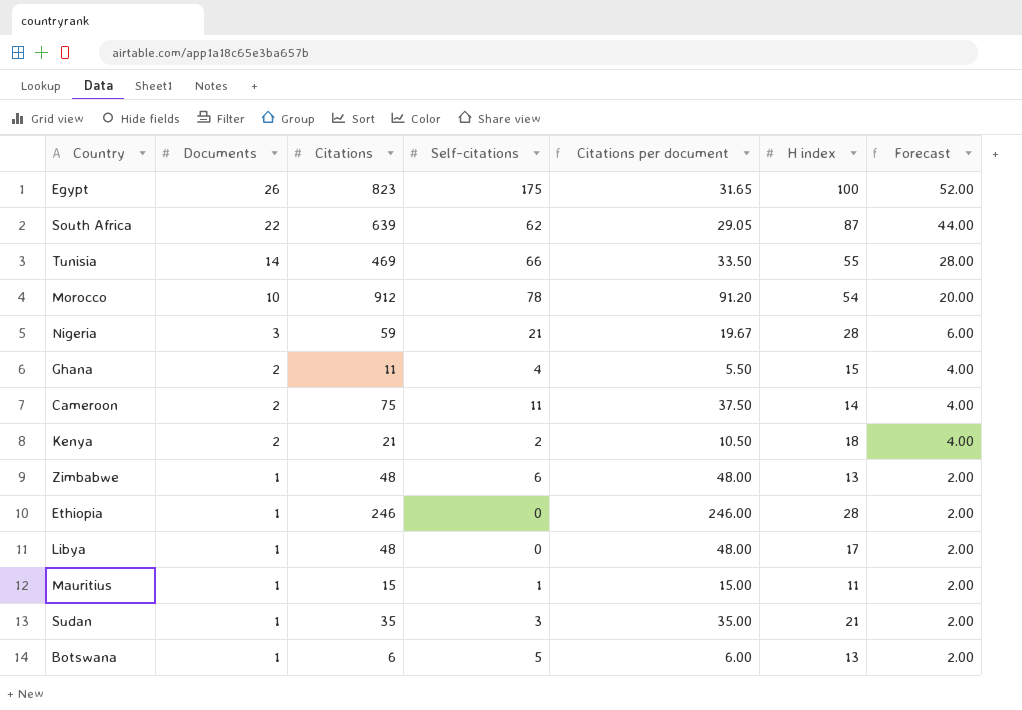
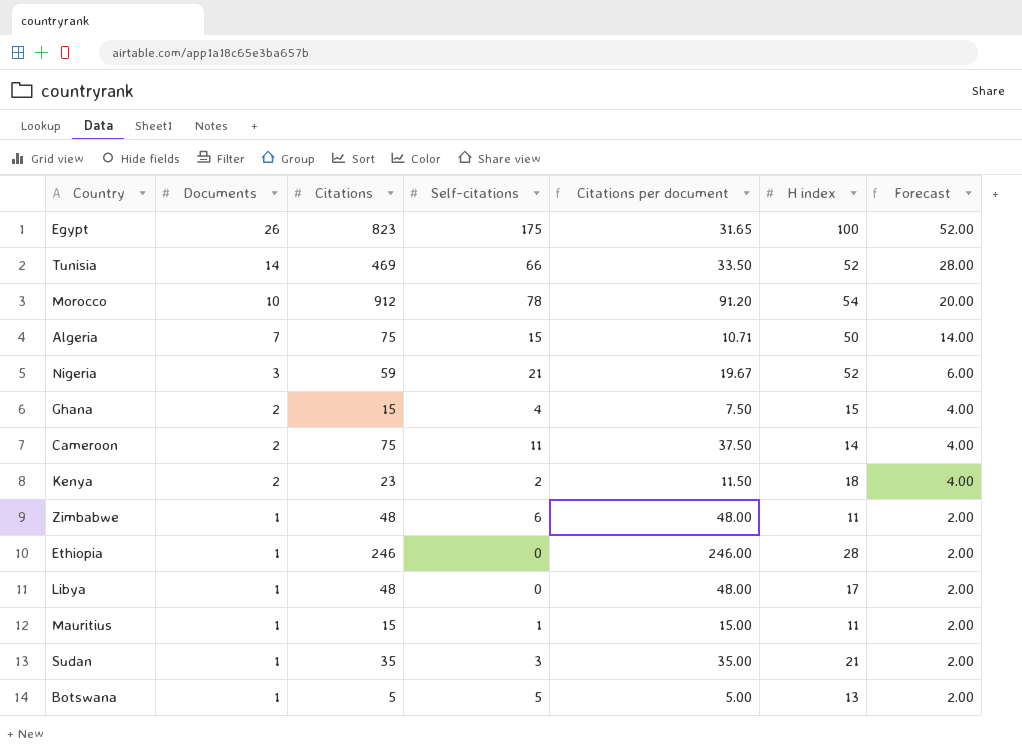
row South Africa: 22 | 639 | 62 | 29.05 | 87 | 44.00 -> none
Tunisia | H index: 55 -> 52
row Algeria: none -> 7 | 75 | 15 | 10.71 | 50 | 14.00
Nigeria | H index: 28 -> 52
Ghana | Citations: 11 -> 15
Ghana | Citations per document: 5.50 -> 7.50
Kenya | Citations: 21 -> 23
Kenya | Citations per document: 10.50 -> 11.50
Zimbabwe | H index: 13 -> 11
Botswana | Citations: 6 -> 5
Botswana | Citations per document: 6.00 -> 5.00

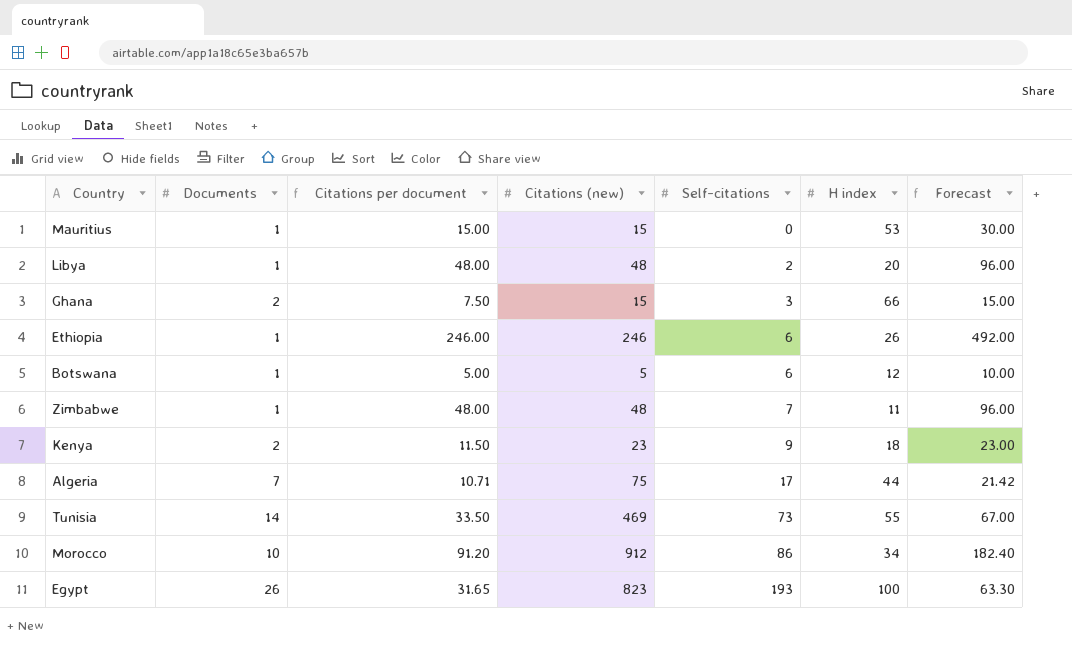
row order: Documents descending -> Self-citations ascending
column Citations per document | position: 5 -> 3
column name: Citations -> Citations (new)
column Forecast | formula: [Documents] * 2 -> [Citations per document] * 2
row Nigeria: 3 | 59 | 21 | 19.67 | 52 | 6.00 -> none
row Cameroon: 2 | 75 | 11 | 37.50 | 14 | 4.00 -> none
row Sudan: 1 | 35 | 3 | 35.00 | 21 | 2.00 -> none
Mauritius | Self-citations: 1 -> 0
Mauritius | H index: 11 -> 53
Libya | Self-citations: 0 -> 2
Libya | H index: 17 -> 20
Ghana | Self-citations: 4 -> 3
Ghana | H index: 15 -> 66
Ethiopia | Self-citations: 0 -> 6
Ethiopia | H index: 28 -> 26
Botswana | Self-citations: 5 -> 6
Botswana | H index: 13 -> 12
Zimbabwe | Self-citations: 6 -> 7
Kenya | Self-citations: 2 -> 9
Algeria | Self-citations: 15 -> 17
Algeria | H index: 50 -> 44
Tunisia | Self-citations: 66 -> 73
Tunisia | H index: 52 -> 55
Morocco | Self-citations: 78 -> 86
Morocco | H index: 54 -> 34
Egypt | Self-citations: 175 -> 193

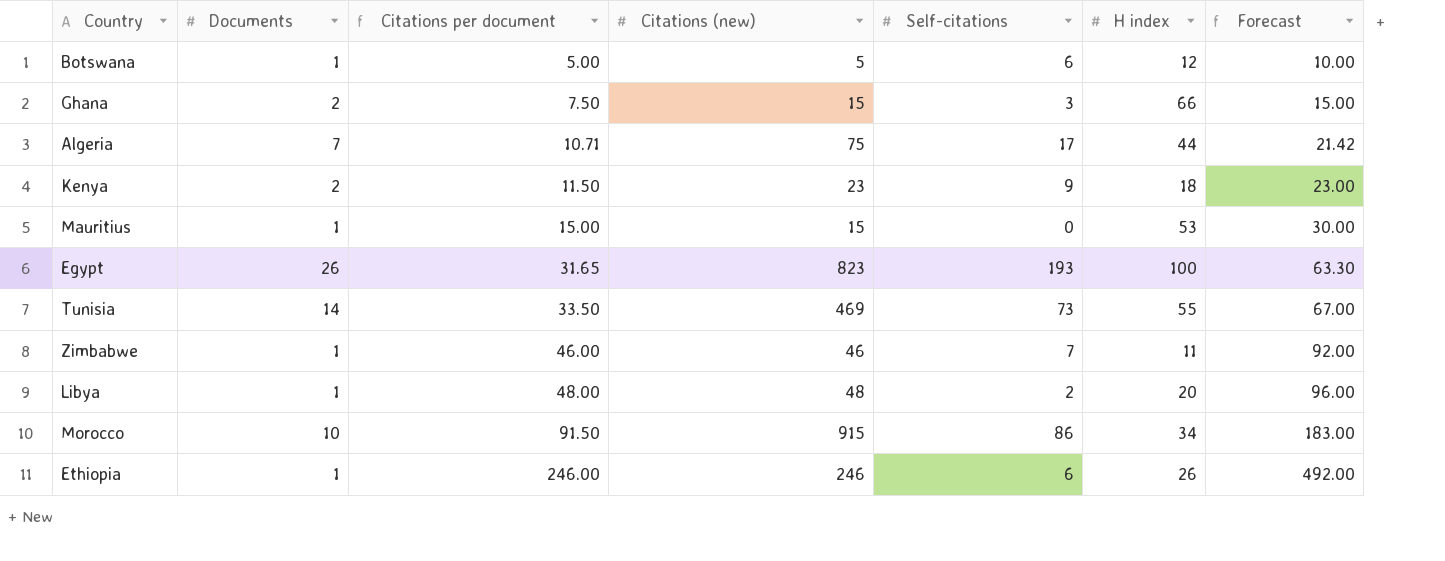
row order: Self-citations ascending -> Citations per document ascending
Zimbabwe | Citations per document: 48.00 -> 46.00
Zimbabwe | Citations (new): 48 -> 46
Zimbabwe | Forecast: 96.00 -> 92.00
Morocco | Citations per document: 91.20 -> 91.50
Morocco | Citations (new): 912 -> 915
Morocco | Forecast: 182.40 -> 183.00

